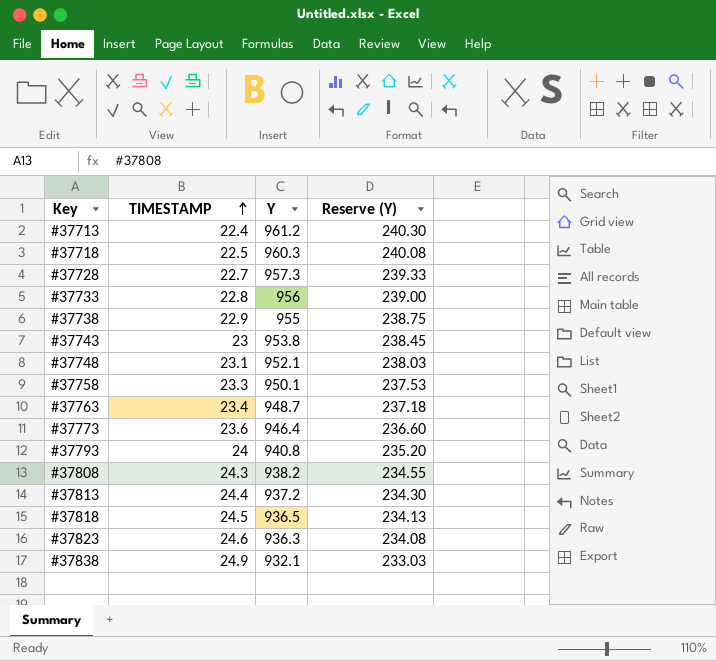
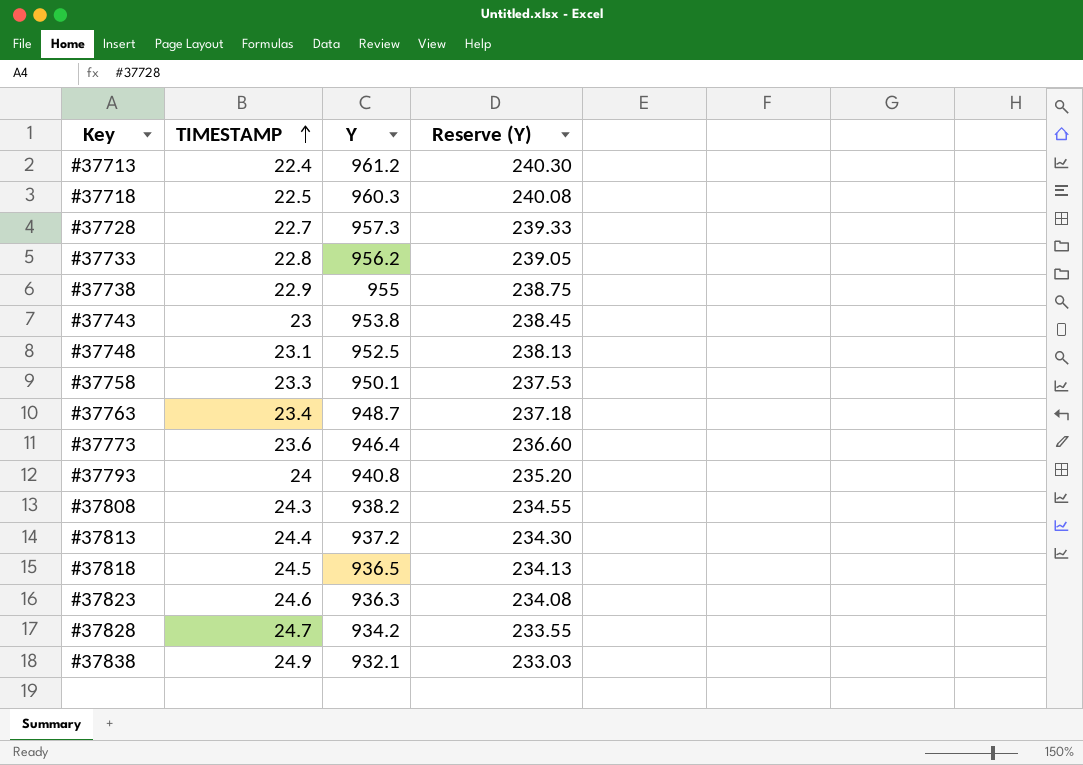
#37733 | Y: 956 -> 956.2
#37733 | Reserve (Y): 239.00 -> 239.05
#37748 | Y: 952.1 -> 952.5
#37748 | Reserve (Y): 238.03 -> 238.13
row #37828: none -> 24.7 | 934.2 | 233.55

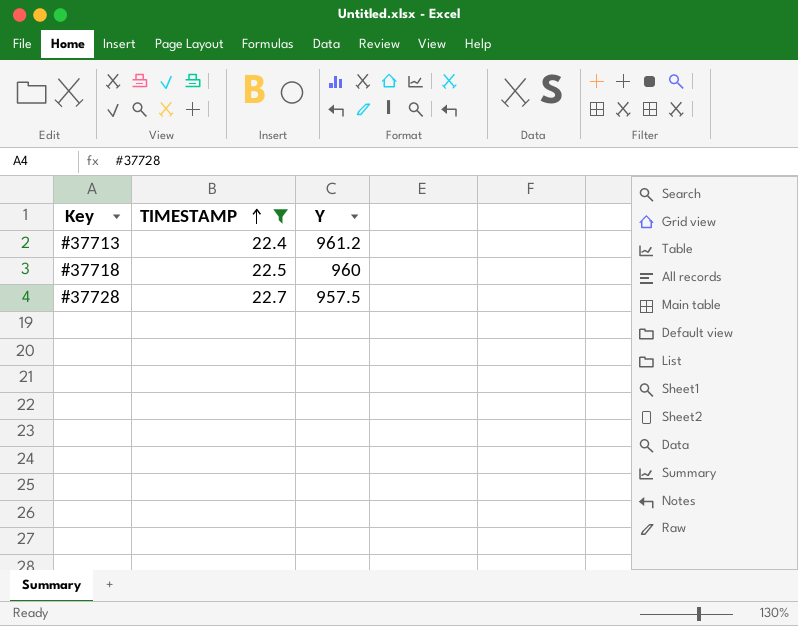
filter: none -> TIMESTAMP <= 22.7
column Reserve (Y) | formula: [Y] * 0.25 -> none
#37718 | Y: 960.3 -> 960
#37728 | Y: 957.3 -> 957.5

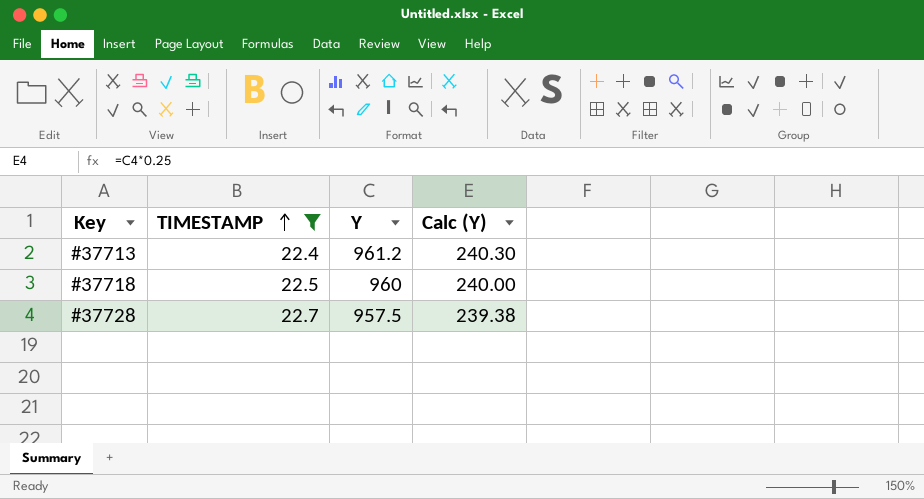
column Calc (Y) | formula: none -> [Y] * 0.25

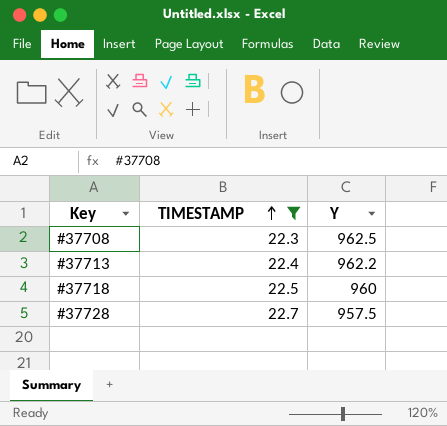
column Calc (Y) | formula: [Y] * 0.25 -> none
row #37708: none -> 22.3 | 962.5
#37713 | Y: 961.2 -> 962.2

